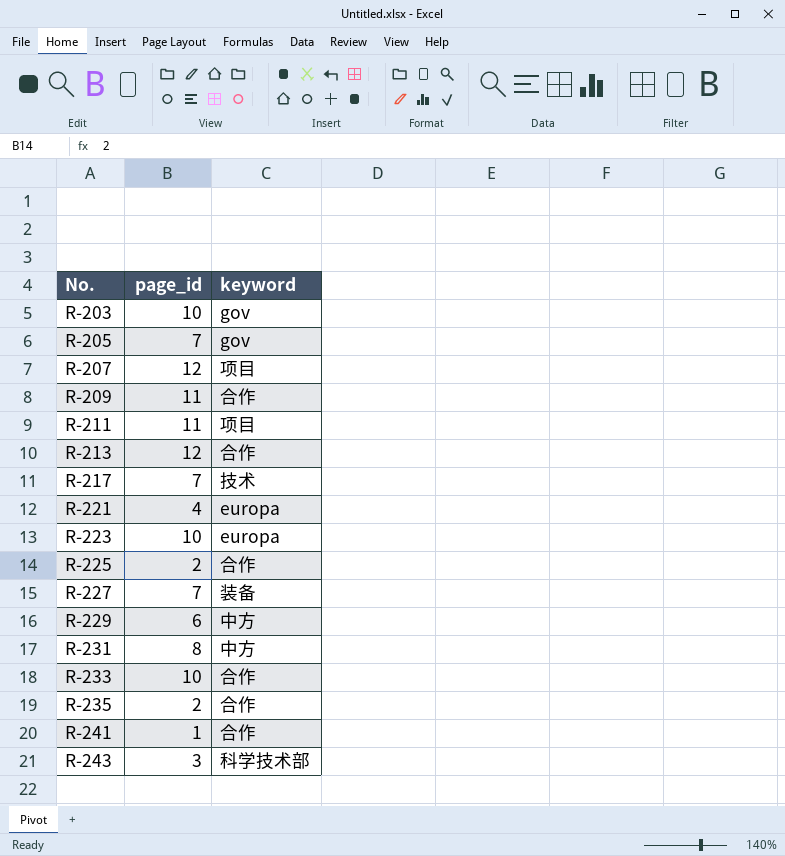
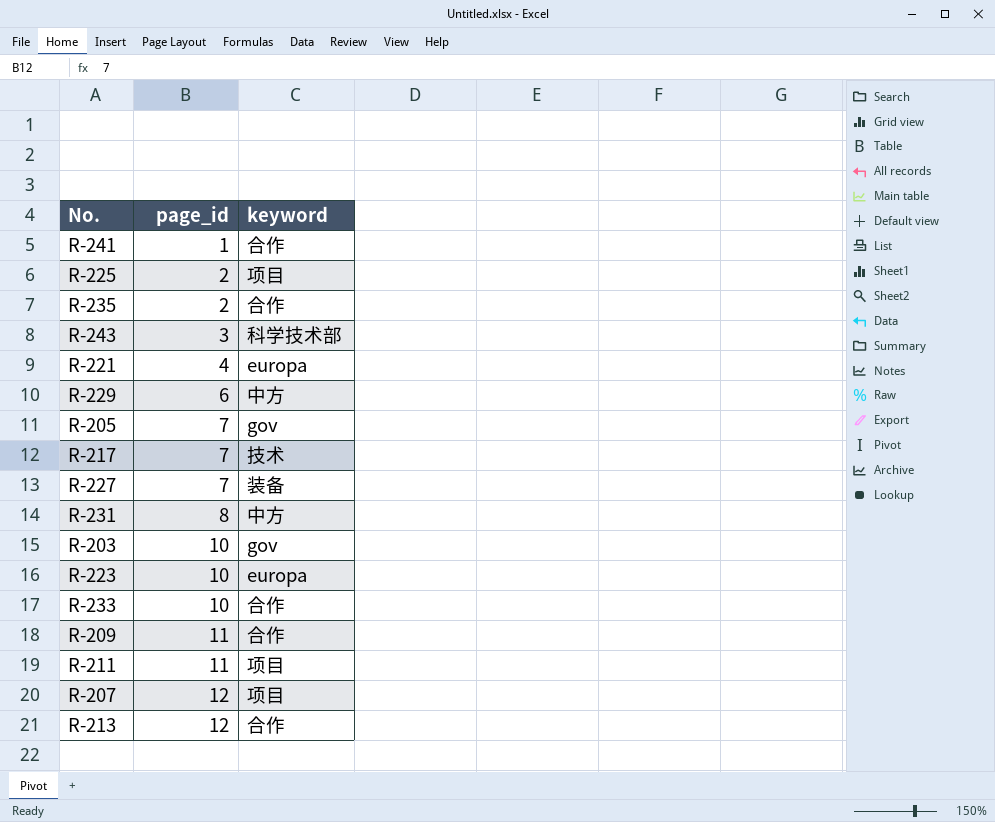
row order: No. ascending -> page_id ascending
R-225 | keyword: 合作 -> 项目

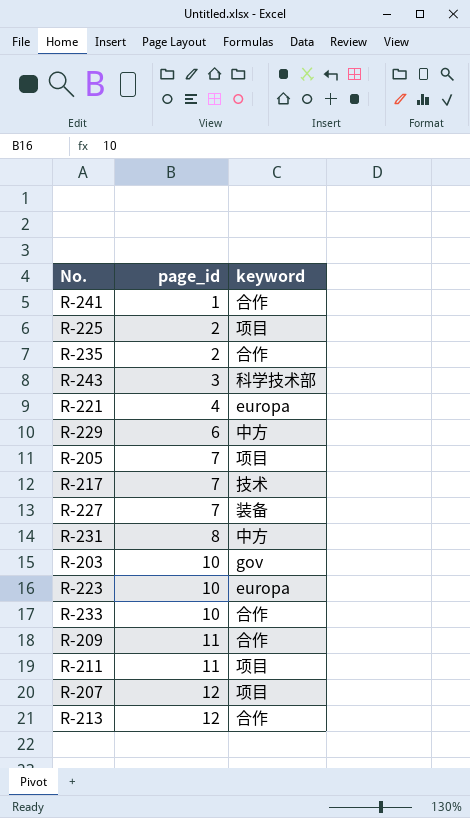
R-205 | keyword: gov -> 项目

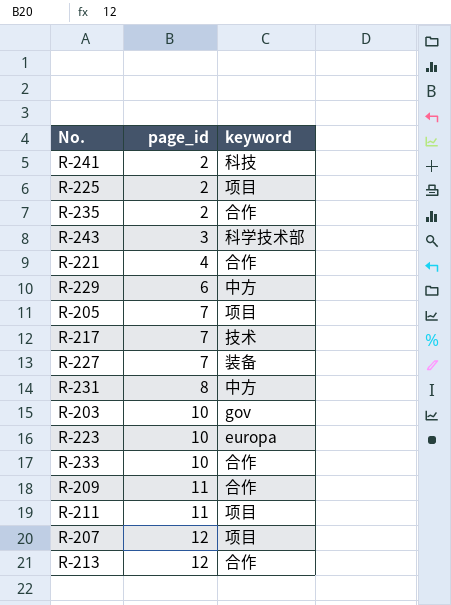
R-241 | page_id: 1 -> 2
R-241 | keyword: 合作 -> 科技
R-221 | keyword: europa -> 合作

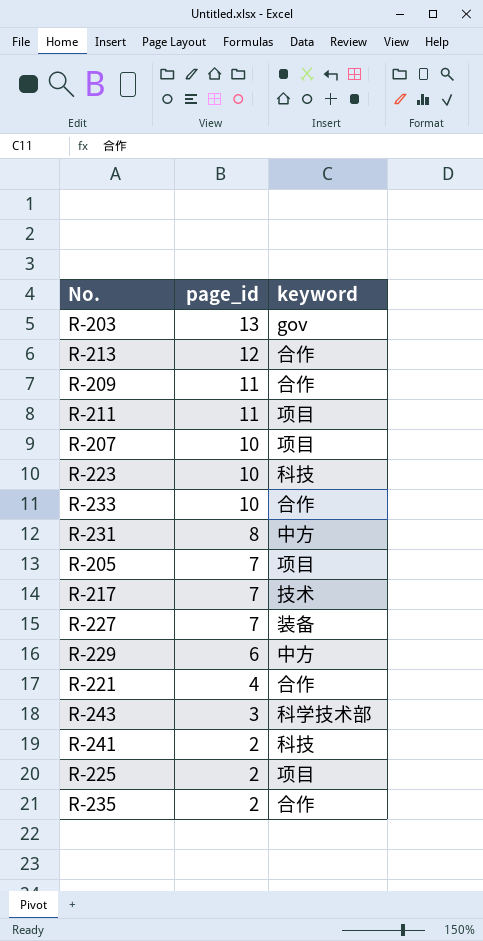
row order: page_id ascending -> page_id descending
R-203 | page_id: 10 -> 13
R-207 | page_id: 12 -> 10
R-223 | keyword: europa -> 科技

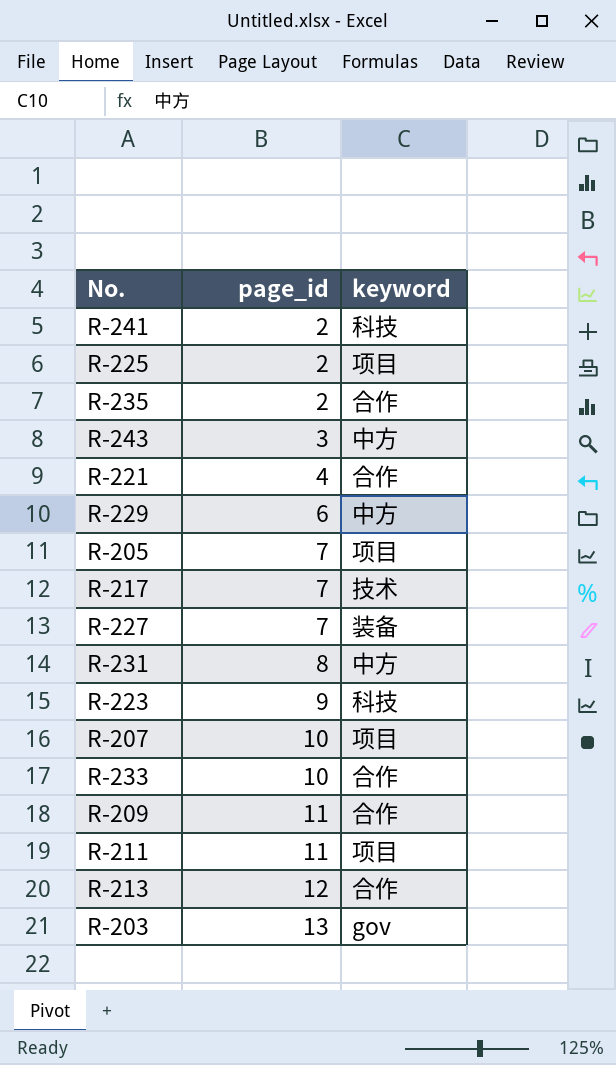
row order: page_id descending -> page_id ascending
R-243 | keyword: 科学技术部 -> 中方
R-223 | page_id: 10 -> 9

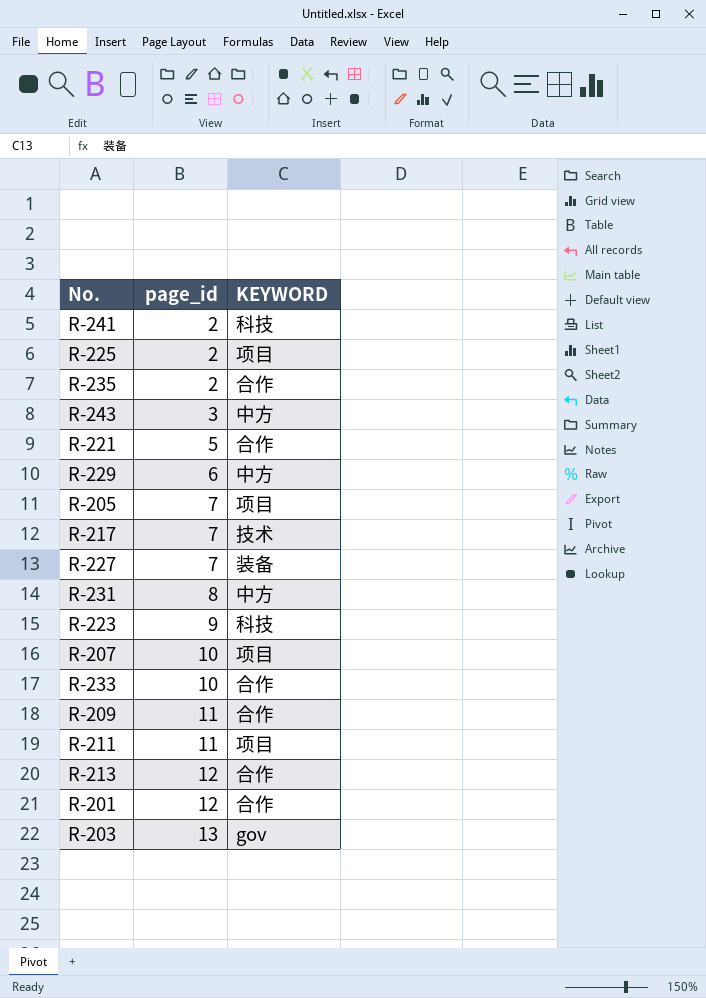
column name: keyword -> KEYWORD
R-221 | page_id: 4 -> 5
row R-201: none -> 12 | 合作

